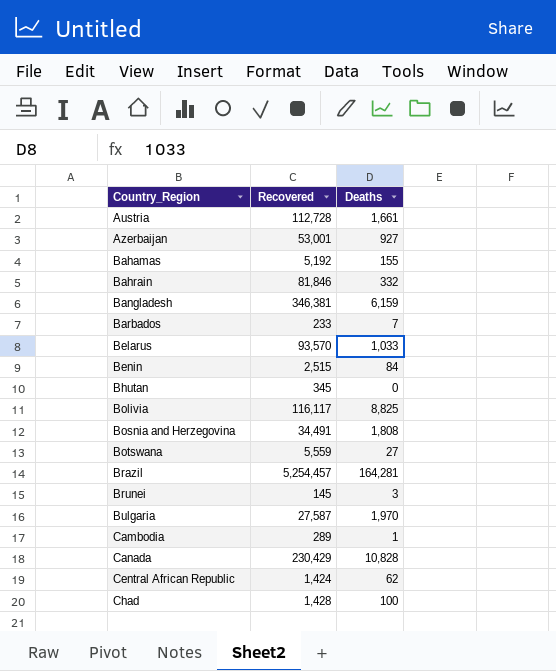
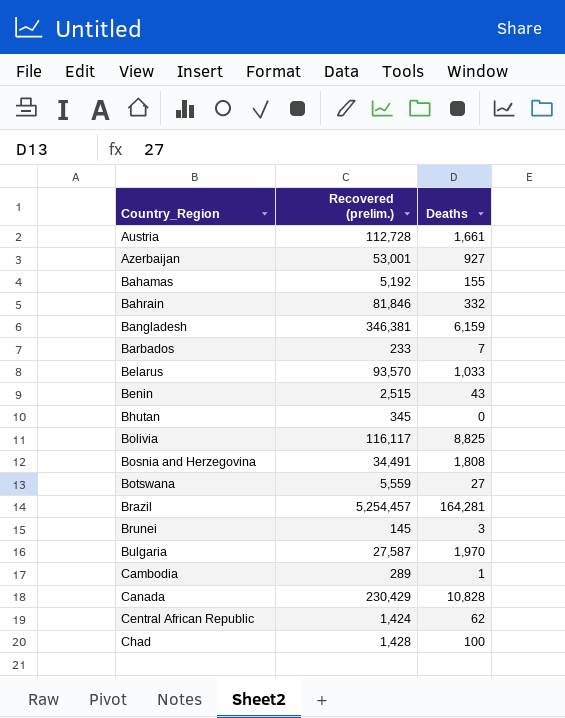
column name: Recovered -> Recovered (prelim.)
Benin | Deaths: 84 -> 43

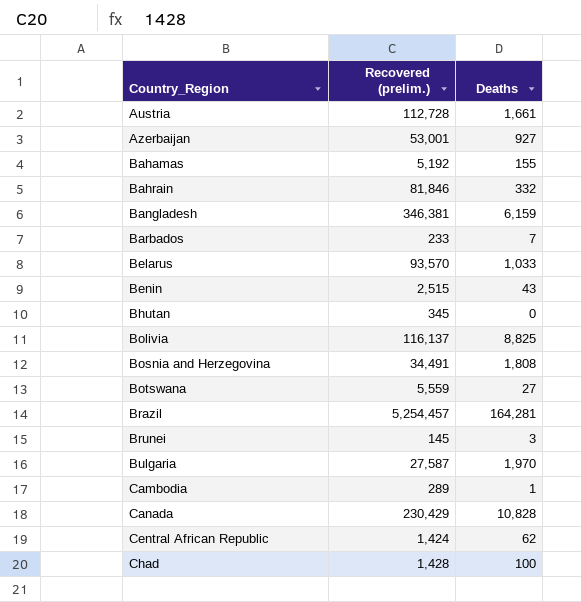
Bolivia | Recovered (prelim.): 116,117 -> 116,137

